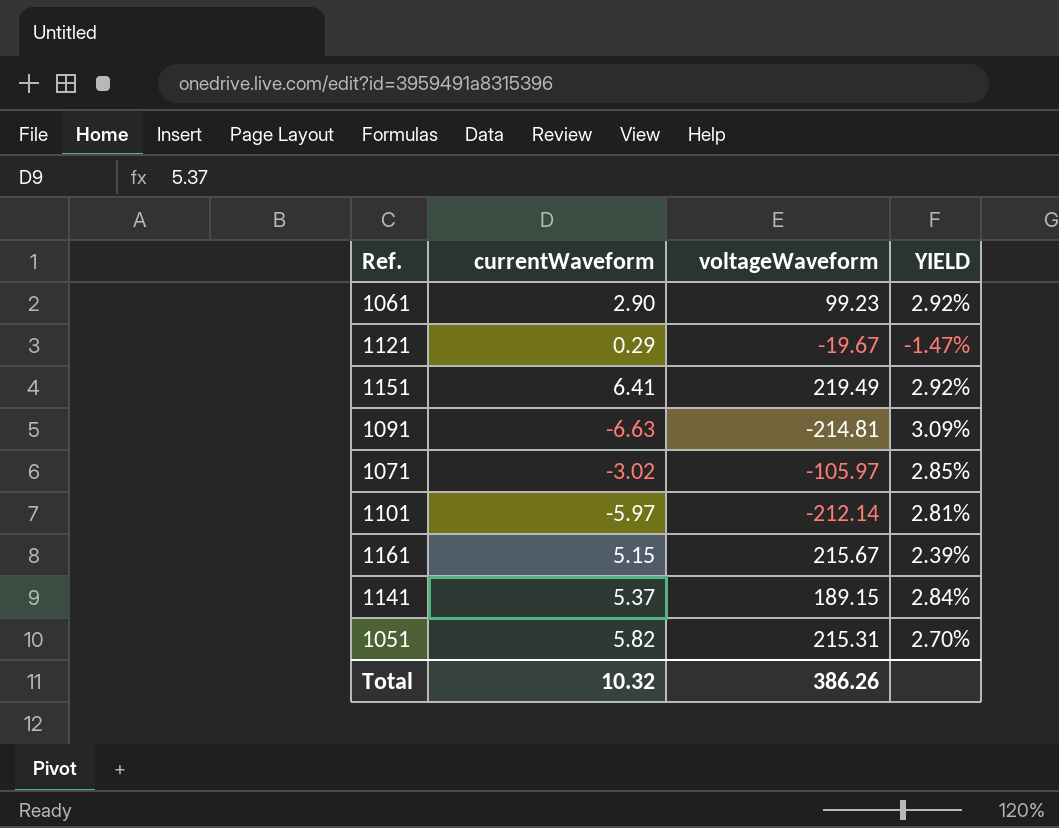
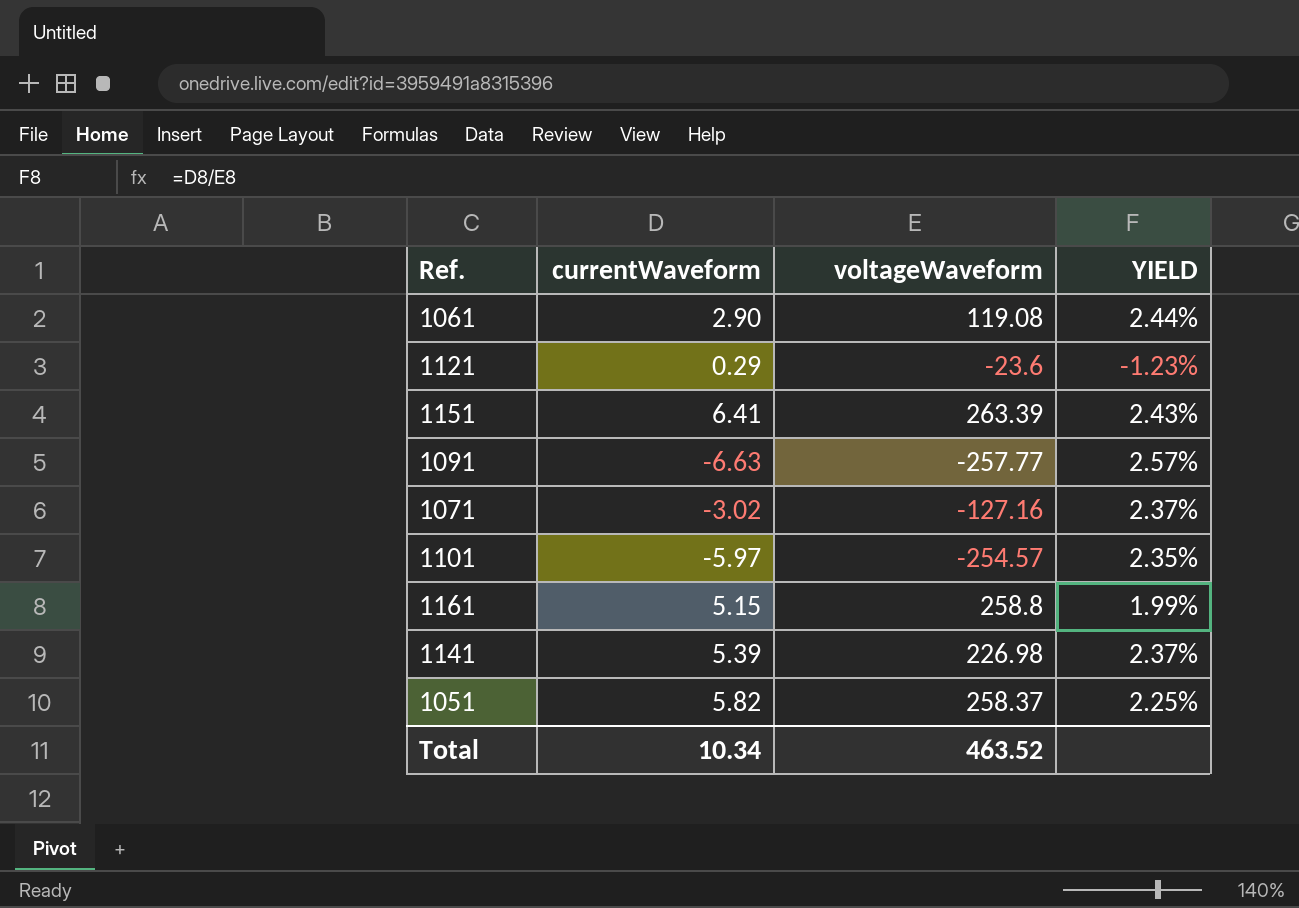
1061 | voltageWaveform: 99.23 -> 119.08
1061 | YIELD: 2.92% -> 2.44%
1121 | voltageWaveform: -19.67 -> -23.6
1121 | YIELD: -1.47% -> -1.23%
1151 | voltageWaveform: 219.49 -> 263.39
1151 | YIELD: 2.92% -> 2.43%
1091 | voltageWaveform: -214.81 -> -257.77
1091 | YIELD: 3.09% -> 2.57%
1071 | voltageWaveform: -105.97 -> -127.16
1071 | YIELD: 2.85% -> 2.37%
1101 | voltageWaveform: -212.14 -> -254.57
1101 | YIELD: 2.81% -> 2.35%
1161 | voltageWaveform: 215.67 -> 258.8
1161 | YIELD: 2.39% -> 1.99%
1141 | currentWaveform: 5.37 -> 5.39
1141 | voltageWaveform: 189.15 -> 226.98
1141 | YIELD: 2.84% -> 2.37%
1051 | voltageWaveform: 215.31 -> 258.37
1051 | YIELD: 2.70% -> 2.25%
Total | currentWaveform: 10.32 -> 10.34
Total | voltageWaveform: 386.26 -> 463.52

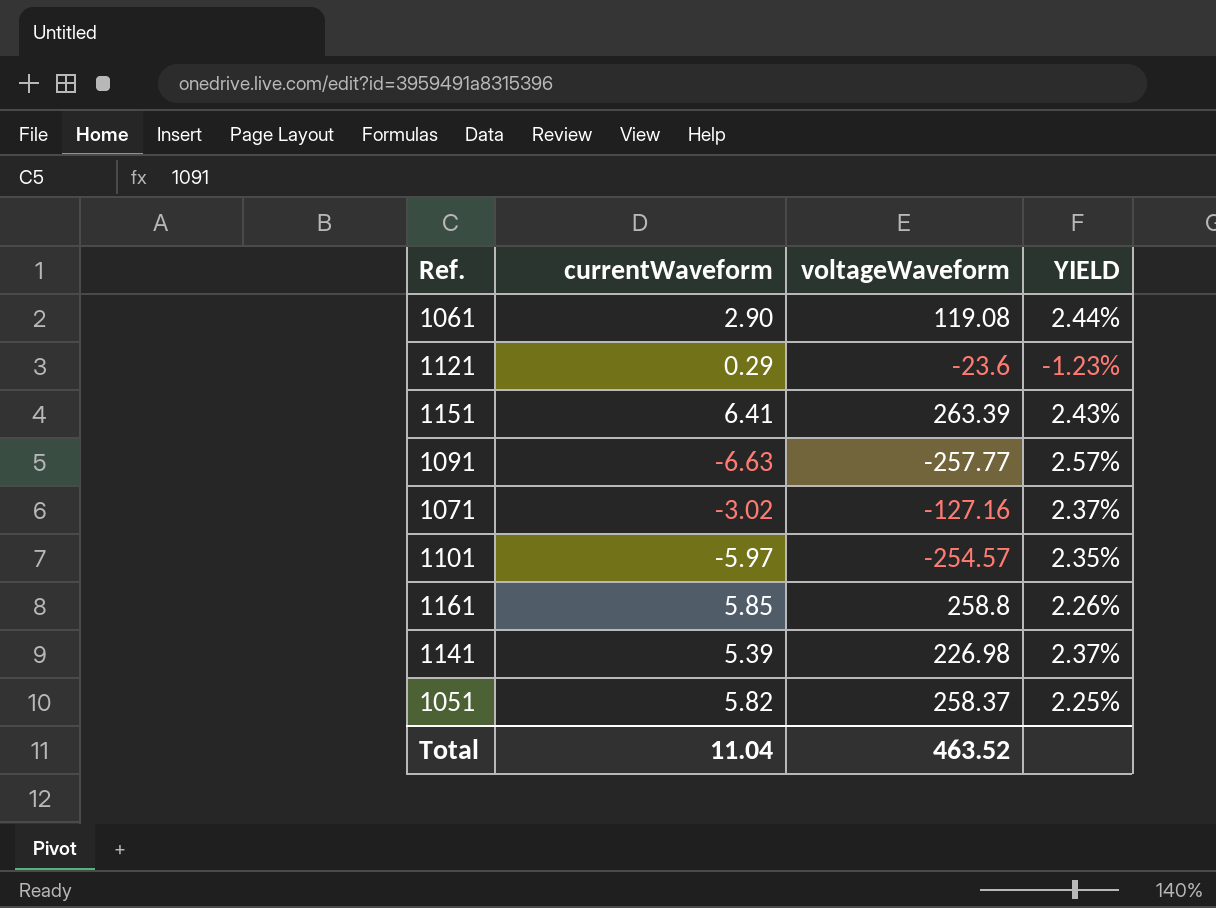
1161 | currentWaveform: 5.15 -> 5.85
1161 | YIELD: 1.99% -> 2.26%
Total | currentWaveform: 10.34 -> 11.04

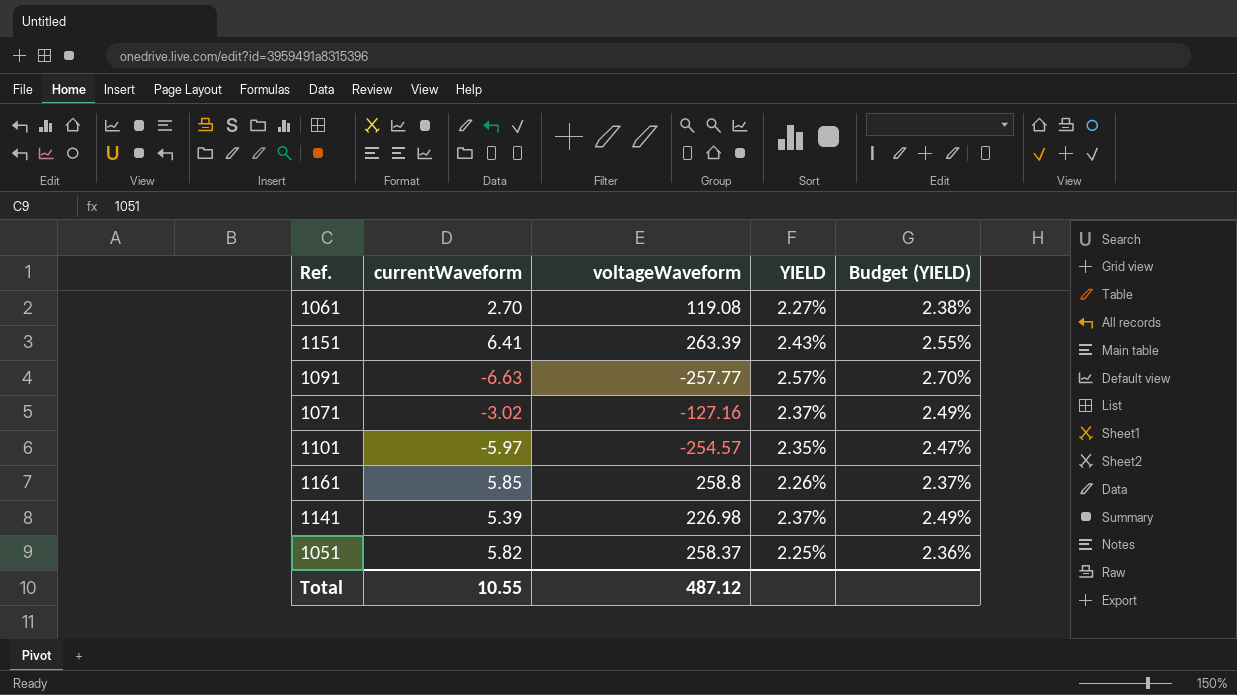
column Budget (YIELD) | formula: none -> [YIELD] * 1.05
row 1121: 0.29 | -23.6 | -1.23% -> none
1061 | currentWaveform: 2.90 -> 2.70
1061 | YIELD: 2.44% -> 2.27%
Total | currentWaveform: 11.04 -> 10.55
Total | voltageWaveform: 463.52 -> 487.12

